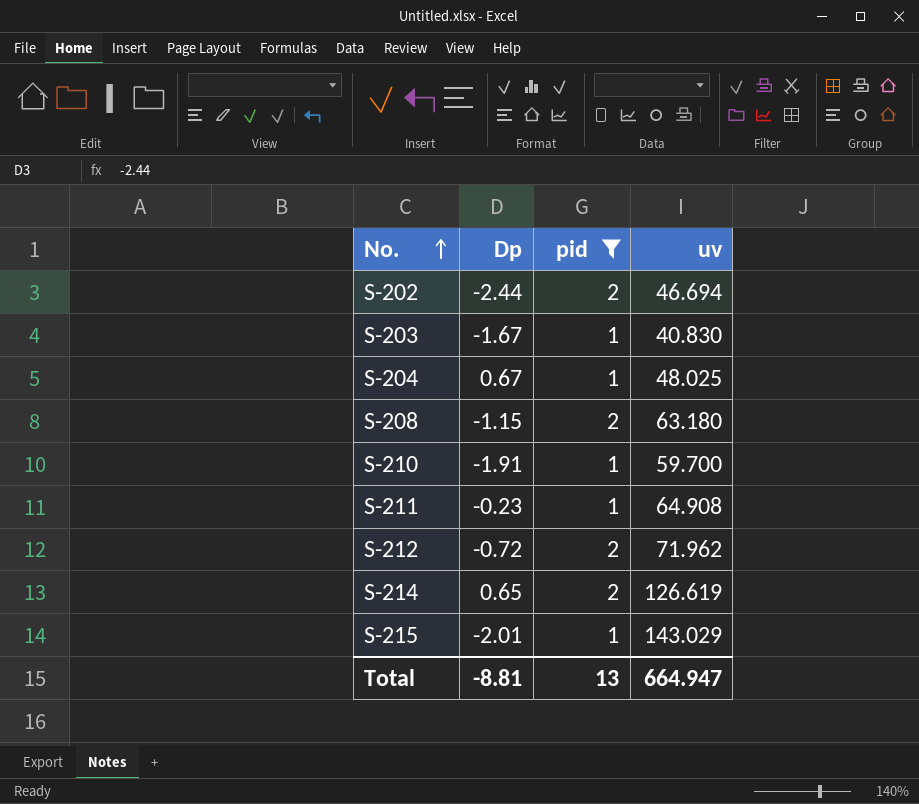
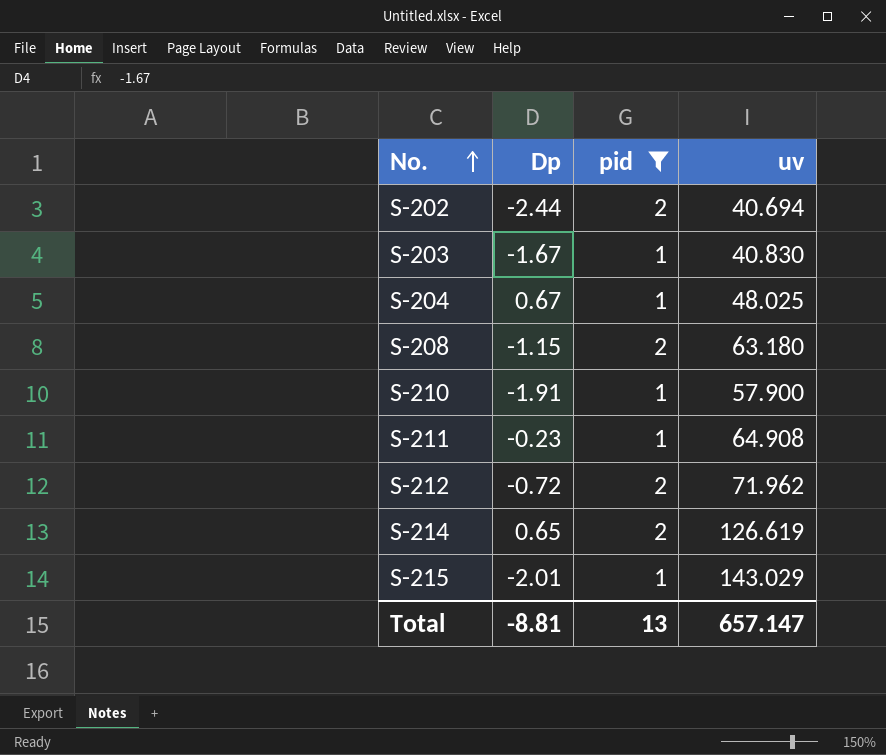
S-202 | uv: 46.694 -> 40.694
S-210 | uv: 59.700 -> 57.900
Total | uv: 664.947 -> 657.147

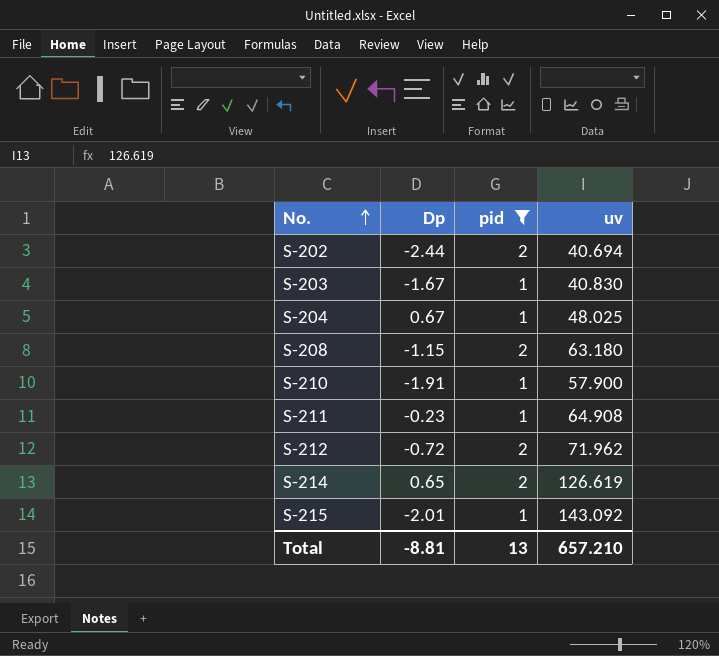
S-215 | uv: 143.029 -> 143.092
Total | uv: 657.147 -> 657.210

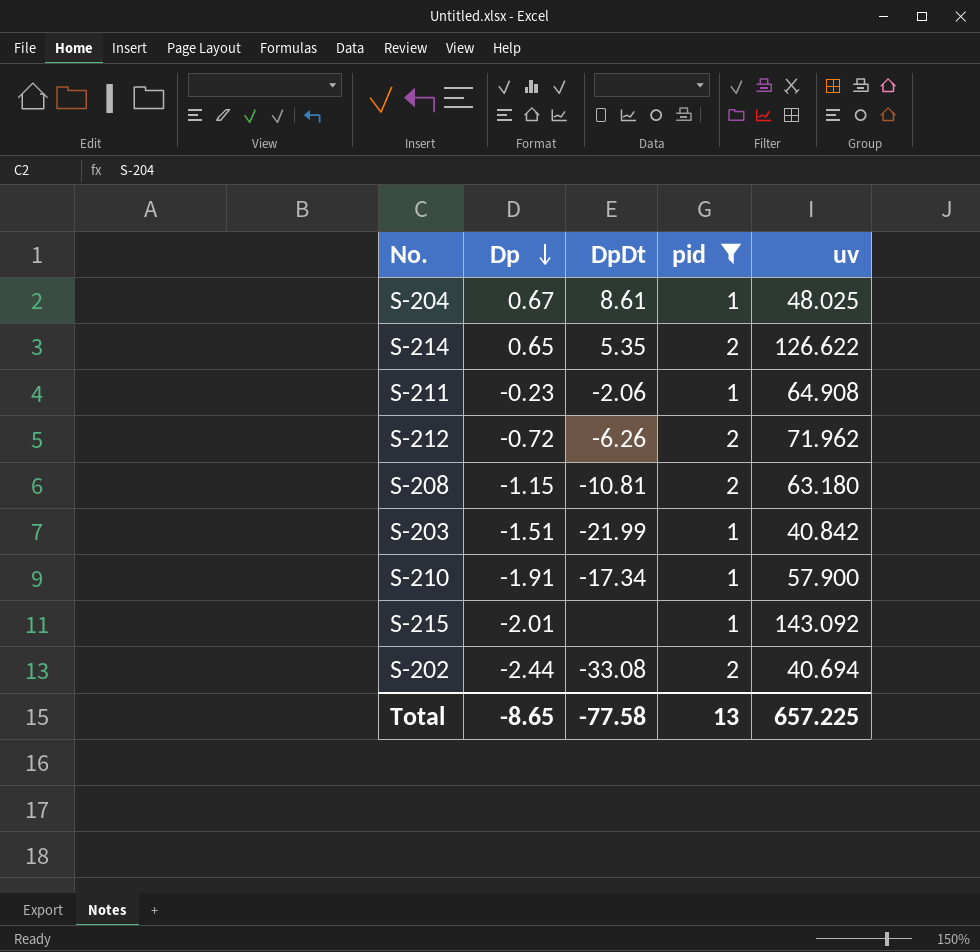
row order: No. ascending -> Dp descending
column DpDt | position: none -> 3
S-214 | uv: 126.619 -> 126.622
S-203 | Dp: -1.67 -> -1.51
S-203 | uv: 40.830 -> 40.842
Total | Dp: -8.81 -> -8.65
Total | uv: 657.210 -> 657.225

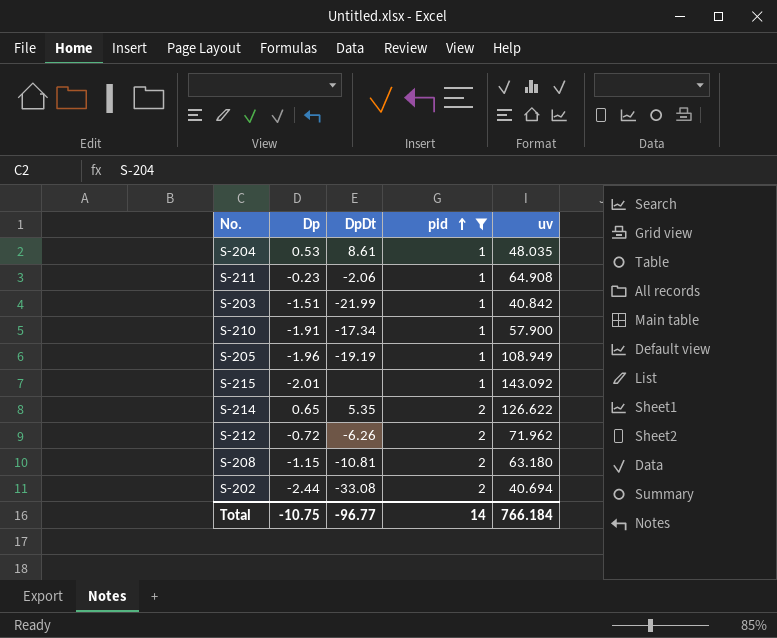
row order: Dp descending -> pid ascending
S-204 | Dp: 0.67 -> 0.53
S-204 | uv: 48.025 -> 48.035
row S-205: none -> -1.96 | -19.19 | 1 | 108.949
Total | Dp: -8.65 -> -10.75
Total | DpDt: -77.58 -> -96.77
Total | pid: 13 -> 14
Total | uv: 657.225 -> 766.184

